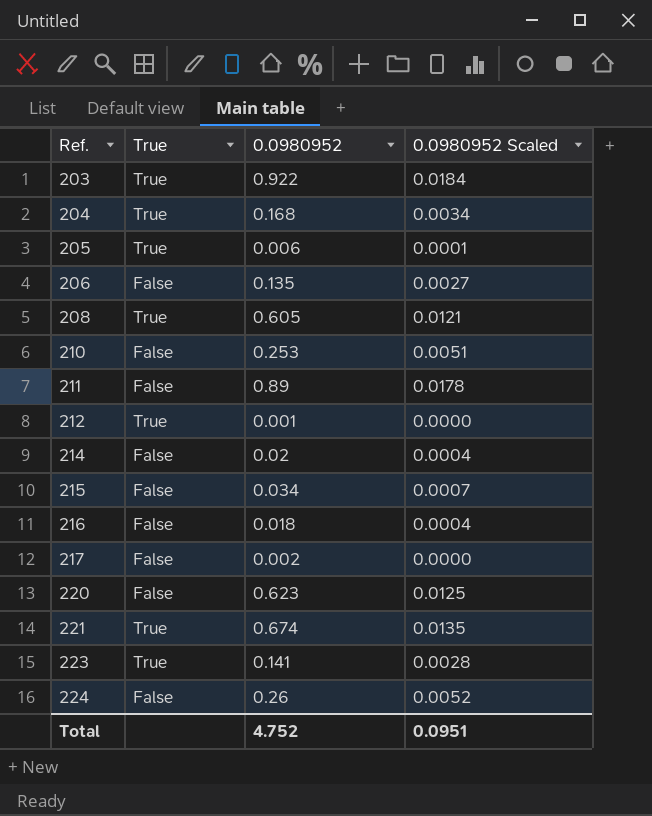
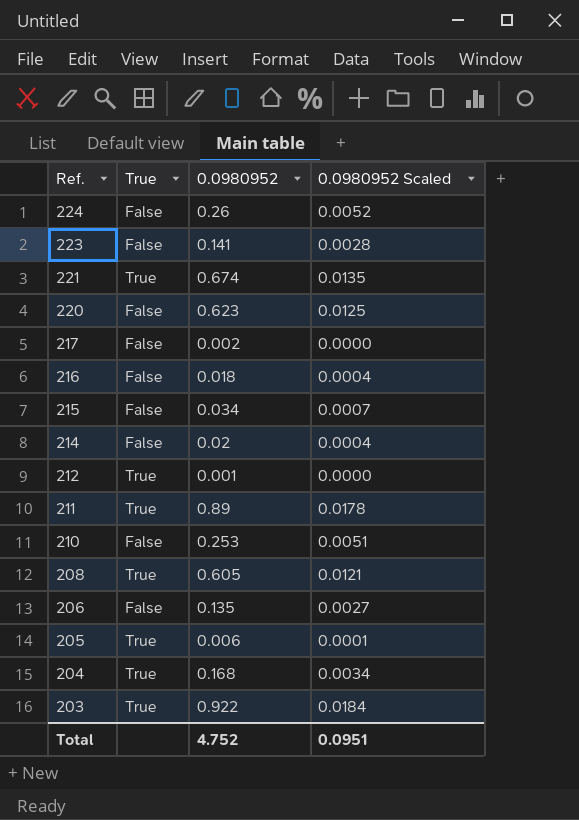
row order: Ref. ascending -> Ref. descending
223 | True: True -> False
211 | True: False -> True

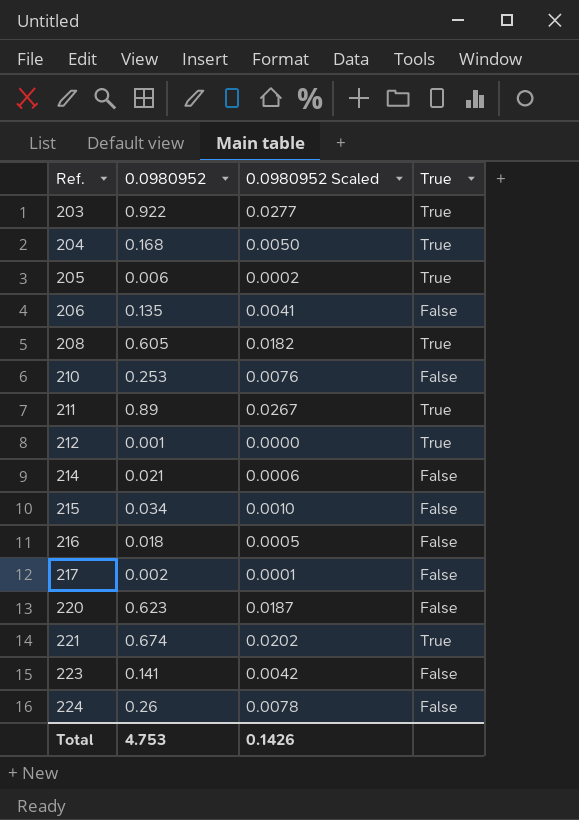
row order: Ref. descending -> Ref. ascending
column 0.0980952 Scaled | formula: [0.0980952] * 0.02 -> [0.0980952] * 0.03
column True | position: 2 -> 4
214 | 0.0980952: 0.02 -> 0.021
Total | 0.0980952: 4.752 -> 4.753
Total | 0.0980952 Scaled: 0.0951 -> 0.1426

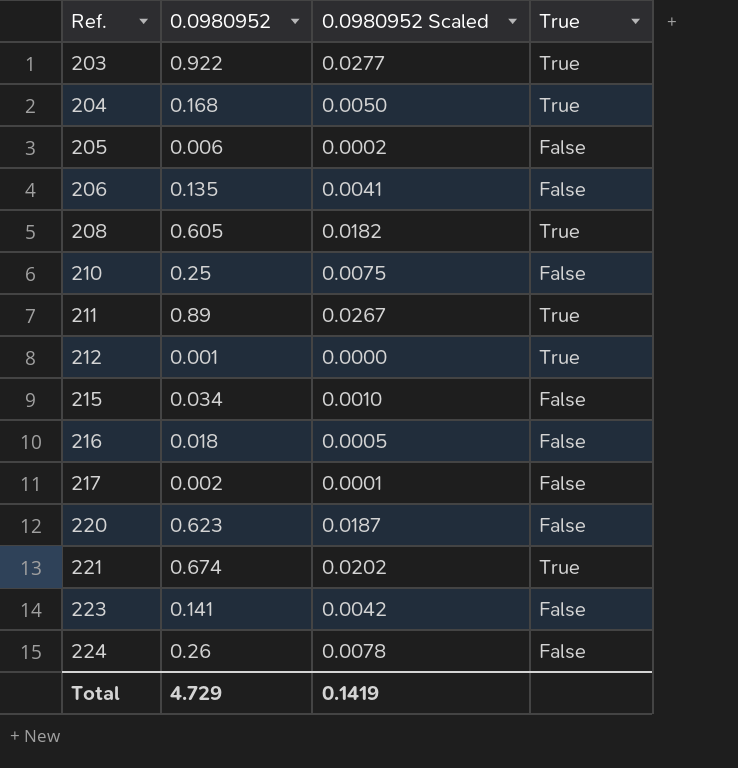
row 214: 0.021 | 0.0006 | False -> none
205 | True: True -> False
210 | 0.0980952: 0.253 -> 0.25
210 | 0.0980952 Scaled: 0.0076 -> 0.0075
Total | 0.0980952: 4.753 -> 4.729
Total | 0.0980952 Scaled: 0.1426 -> 0.1419

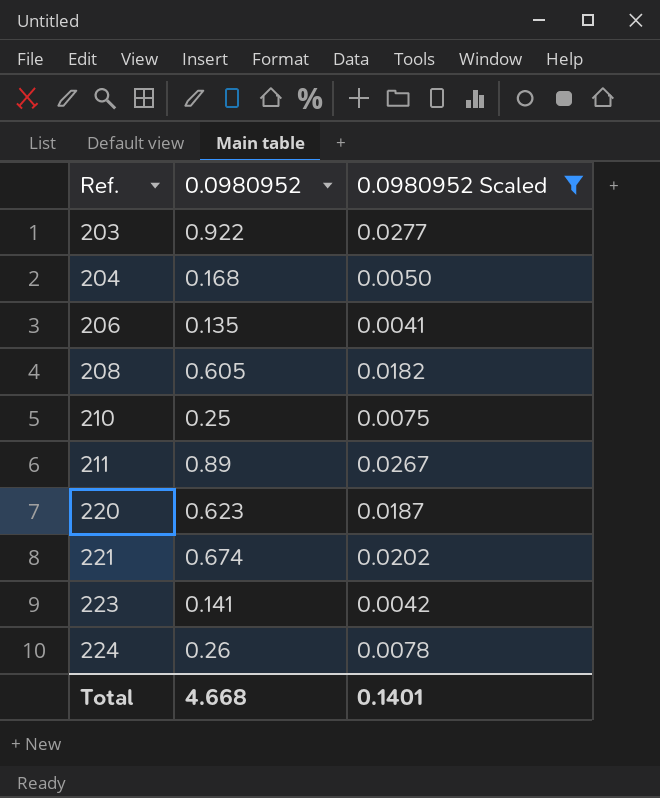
filter: none -> 0.0980952 Scaled >= 0.0041
column True | position: 4 -> none
Total | 0.0980952: 4.729 -> 4.668
Total | 0.0980952 Scaled: 0.1419 -> 0.1401

